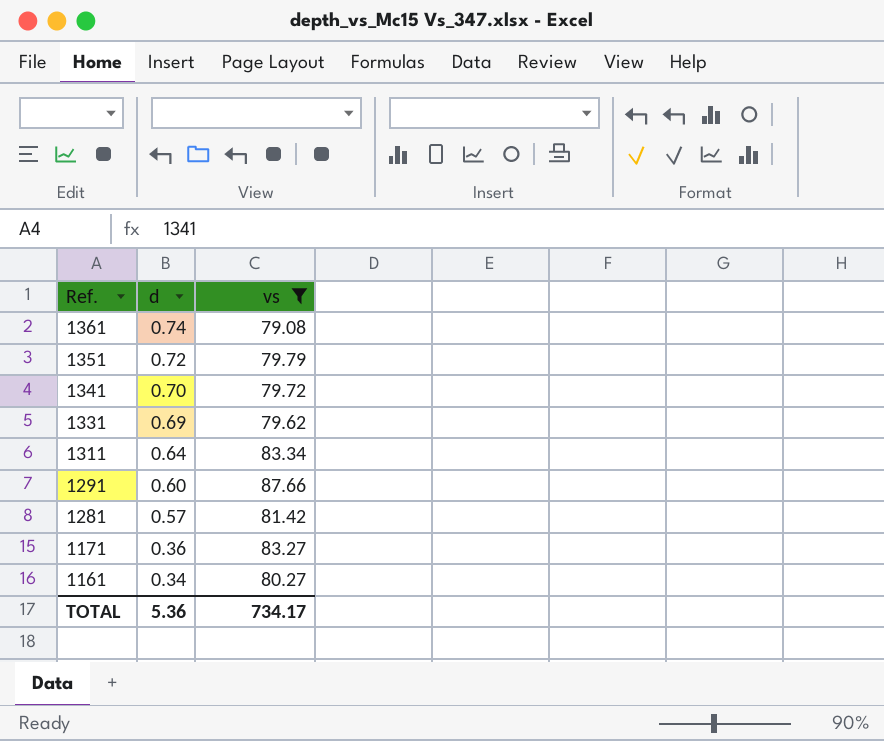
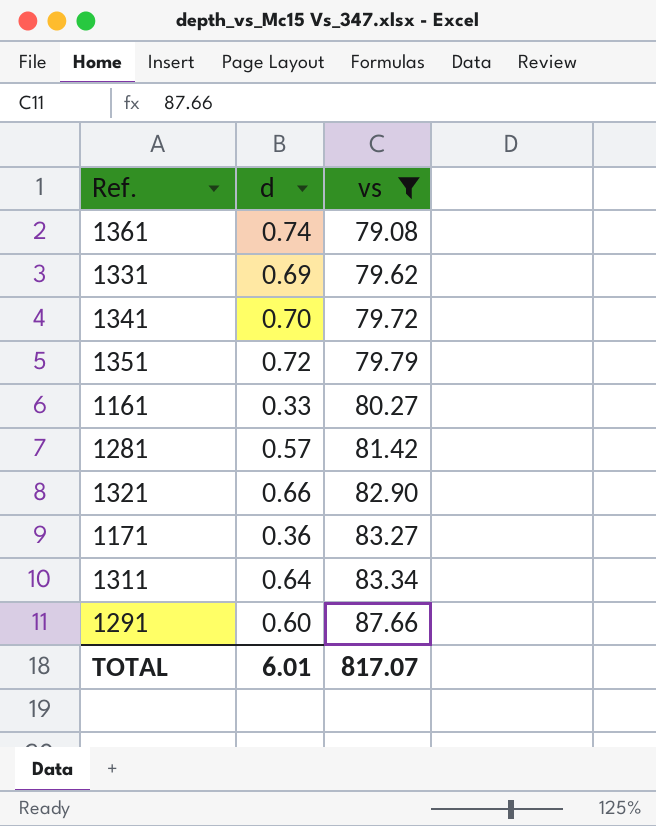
row order: Ref. descending -> vs ascending
1161 | d: 0.34 -> 0.33
row 1321: none -> 0.66 | 82.90
TOTAL | d: 5.36 -> 6.01
TOTAL | vs: 734.17 -> 817.07

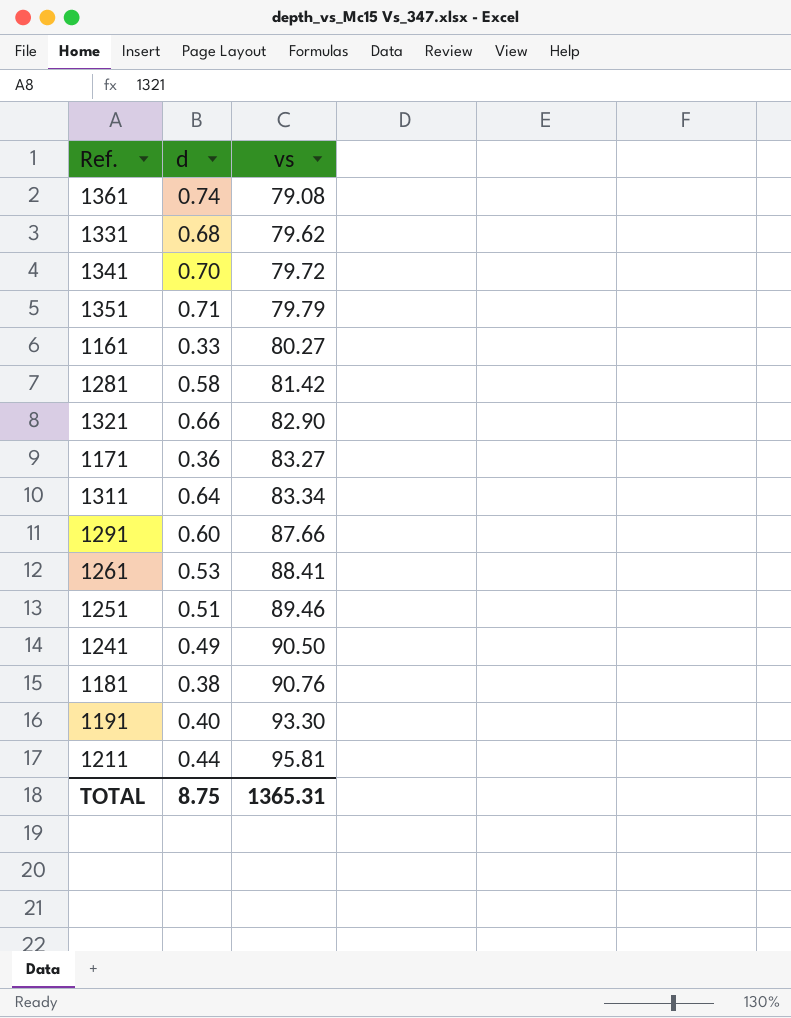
filter: vs <= 87.66 -> none
1331 | d: 0.69 -> 0.68
1351 | d: 0.72 -> 0.71
1281 | d: 0.57 -> 0.58
TOTAL | d: 6.01 -> 8.75
TOTAL | vs: 817.07 -> 1365.31

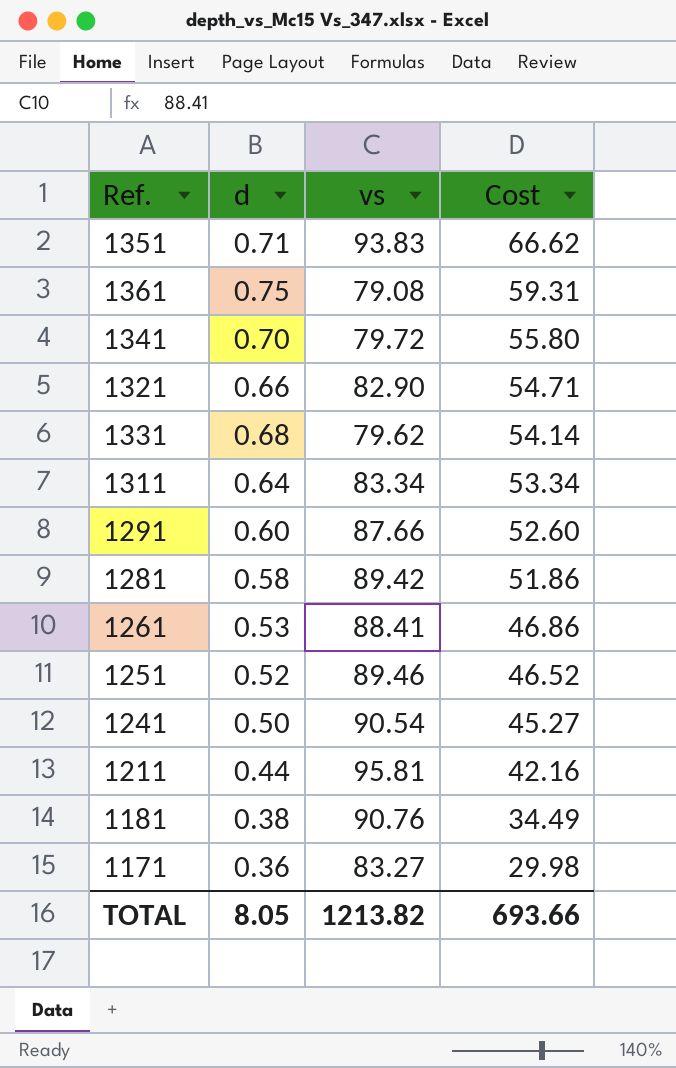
row order: vs ascending -> Cost descending
column Cost | formula: none -> [d] * [vs]
row 1161: 0.33 | 80.27 -> none
row 1191: 0.40 | 93.30 -> none
1351 | vs: 79.79 -> 93.83
1361 | d: 0.74 -> 0.75
1281 | vs: 81.42 -> 89.42
1251 | d: 0.51 -> 0.52
1241 | d: 0.49 -> 0.50
1241 | vs: 90.50 -> 90.54
TOTAL | d: 8.75 -> 8.05
TOTAL | vs: 1365.31 -> 1213.82

